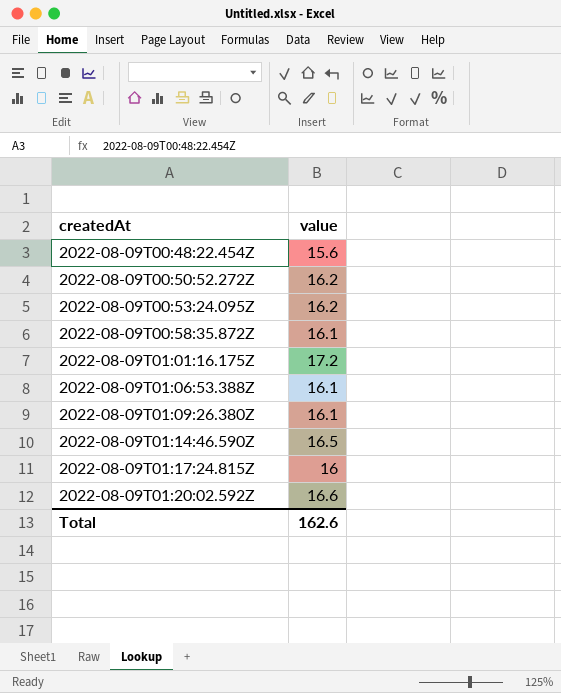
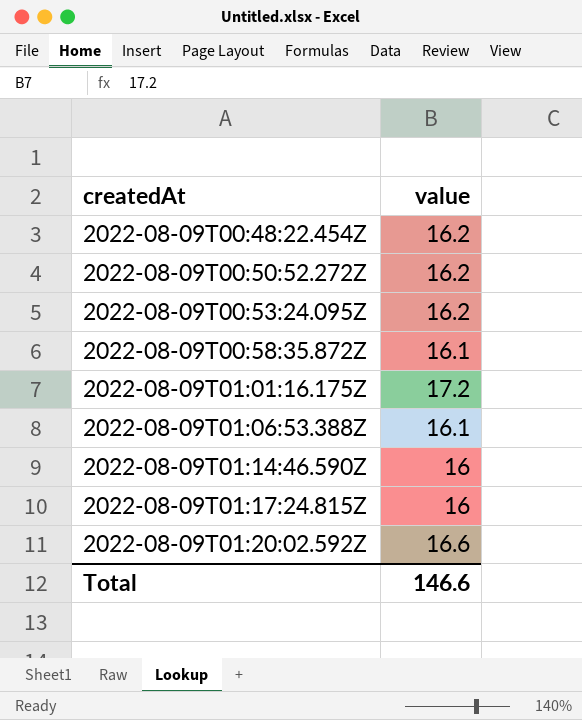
row 2022-08-09T01:09:26.380Z: 16.1 -> none
2022-08-09T00:48:22.454Z | value: 15.6 -> 16.2
2022-08-09T01:14:46.590Z | value: 16.5 -> 16
Total | value: 162.6 -> 146.6

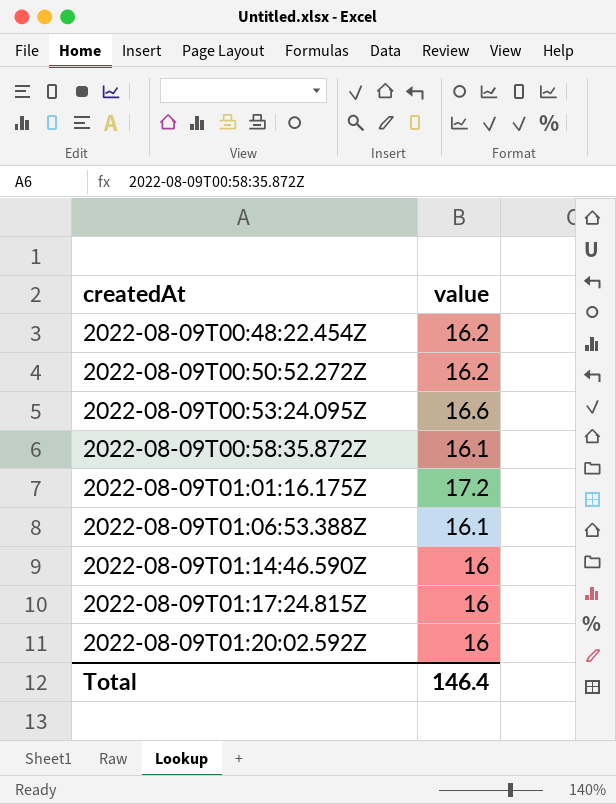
2022-08-09T00:53:24.095Z | value: 16.2 -> 16.6
2022-08-09T01:20:02.592Z | value: 16.6 -> 16
Total | value: 146.6 -> 146.4

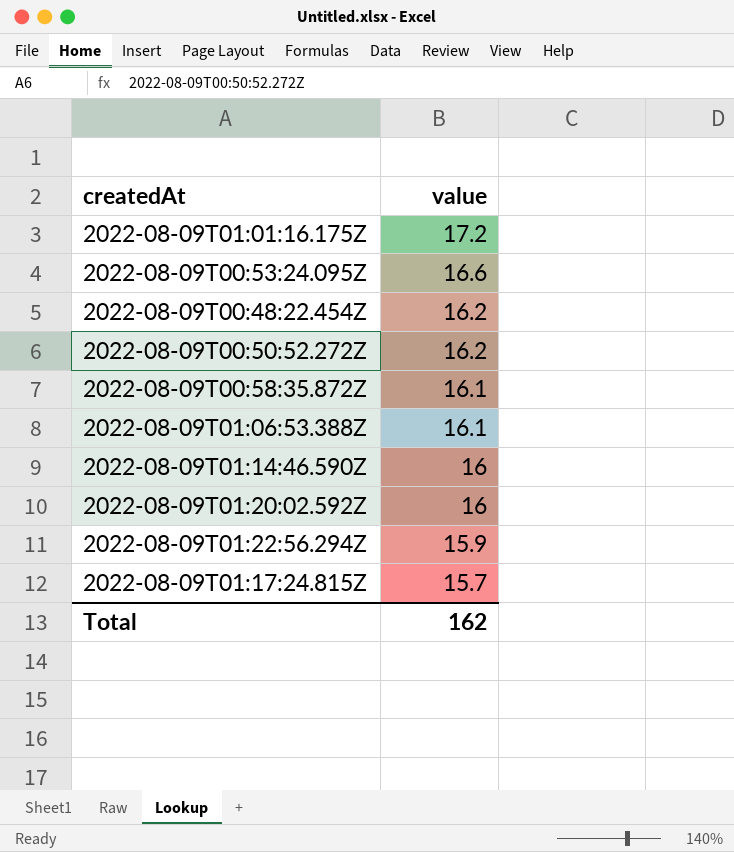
row order: createdAt ascending -> value descending
row 2022-08-09T01:22:56.294Z: none -> 15.9
2022-08-09T01:17:24.815Z | value: 16 -> 15.7
Total | value: 146.4 -> 162

